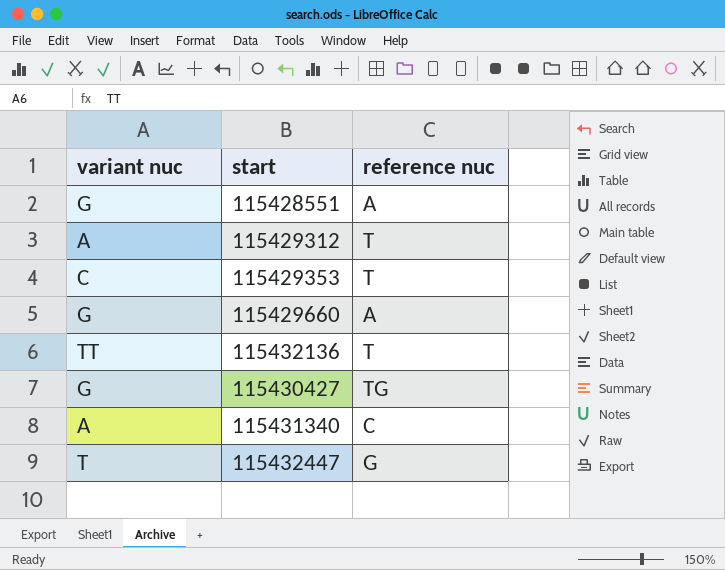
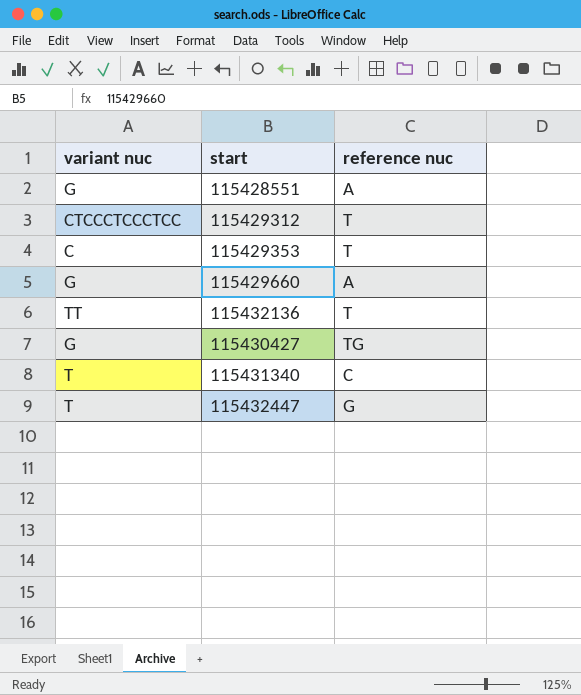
115429312 | variant nuc: A -> CTCCCTCCCTCC
115431340 | variant nuc: A -> T

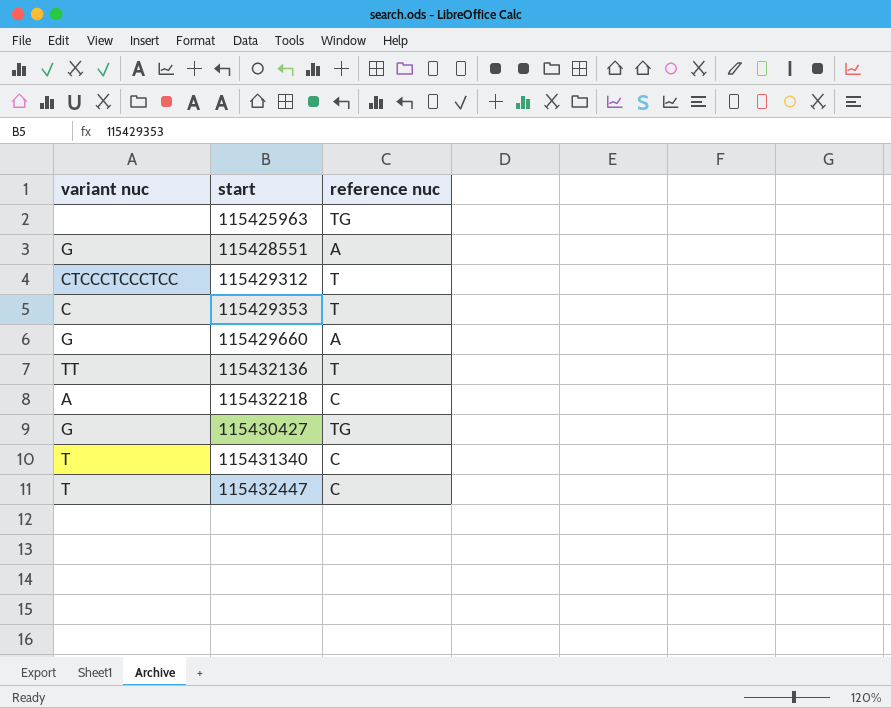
row 115425963: none -> none | TG
row 115432218: none -> A | C
115432447 | reference nuc: G -> C

